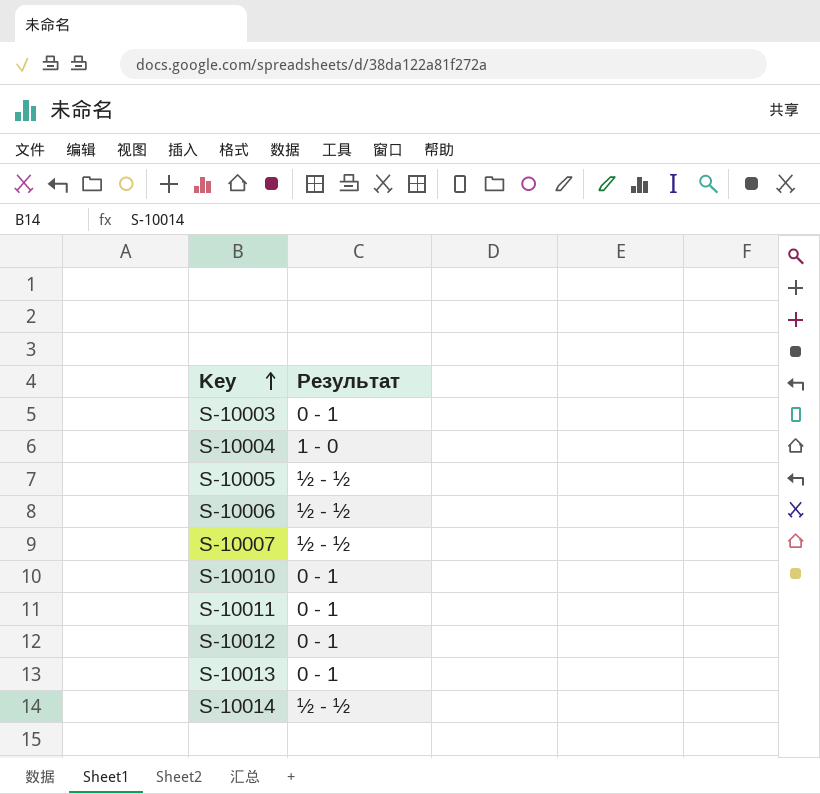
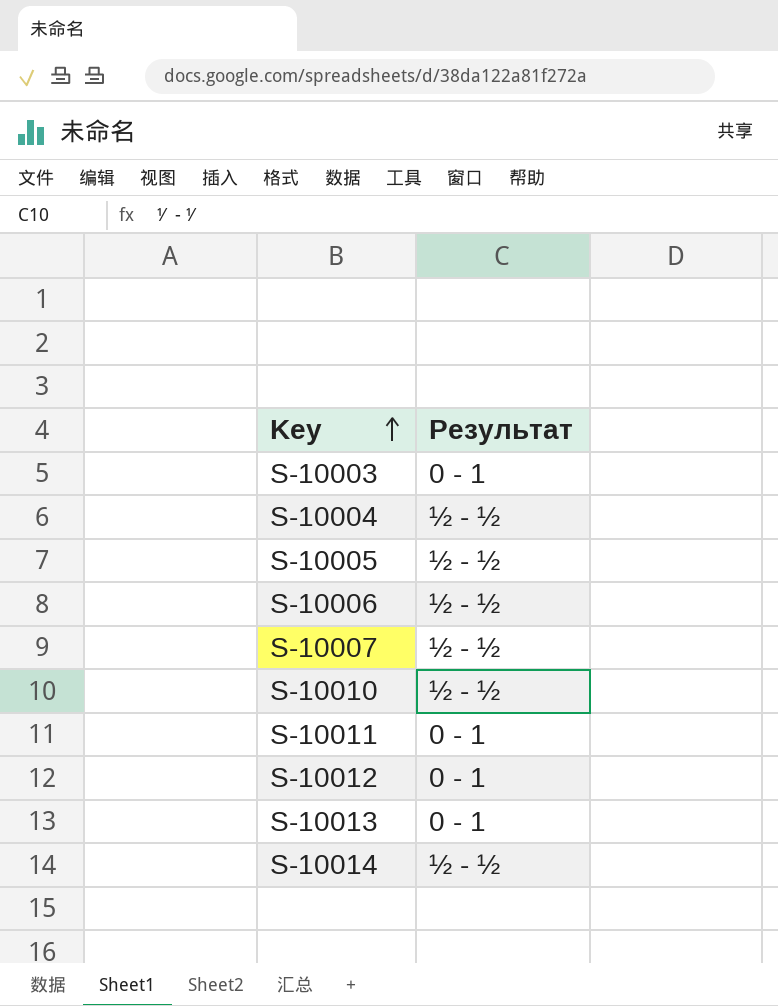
S-10004 | Результат: 1 - 0 -> ½ - ½
S-10010 | Результат: 0 - 1 -> ½ - ½

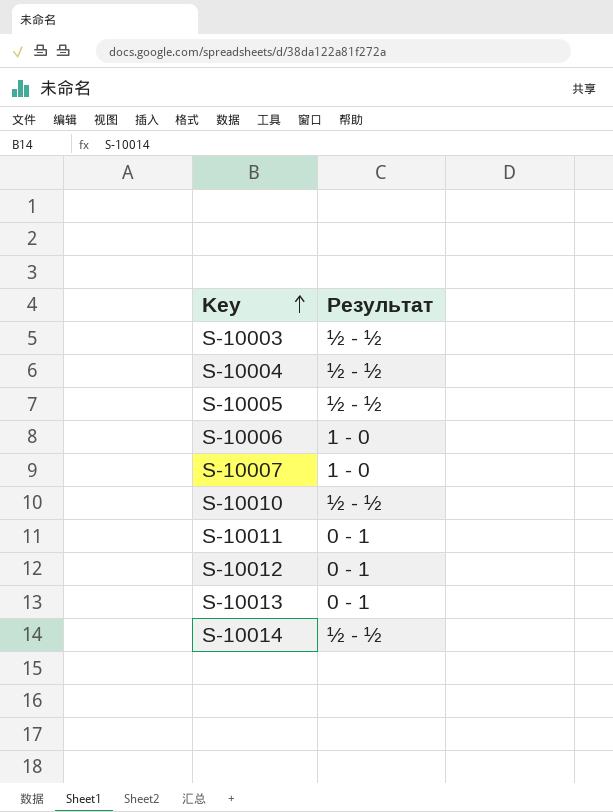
S-10003 | Результат: 0 - 1 -> ½ - ½
S-10006 | Результат: ½ - ½ -> 1 - 0
S-10007 | Результат: ½ - ½ -> 1 - 0

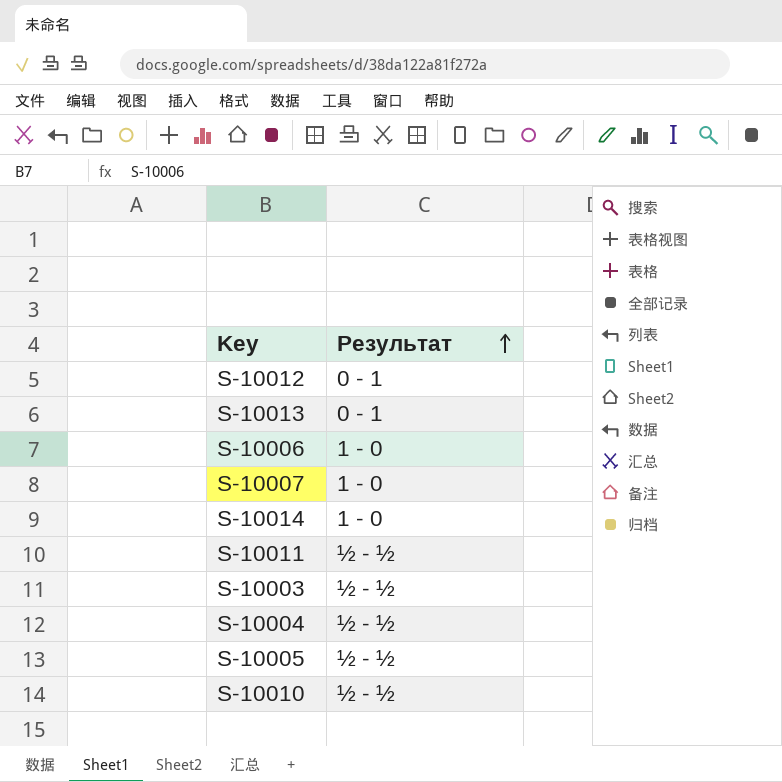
row order: Key ascending -> Результат ascending
S-10014 | Результат: ½ - ½ -> 1 - 0
S-10011 | Результат: 0 - 1 -> ½ - ½

